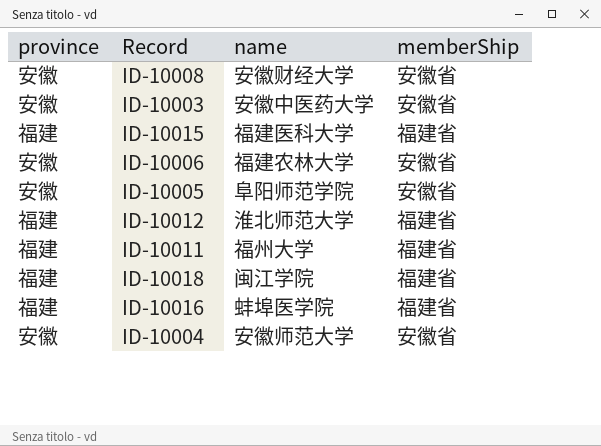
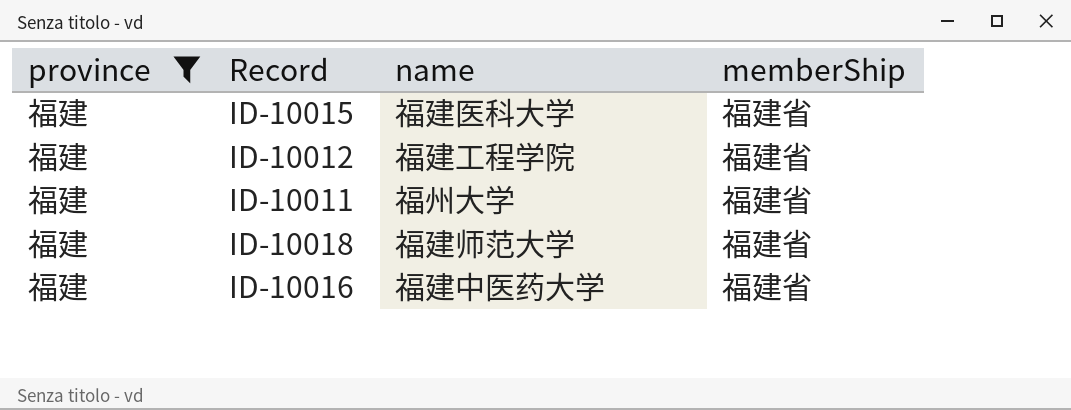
filter: none -> province = 福建
ID-10012 | name: 淮北师范大学 -> 福建工程学院
ID-10018 | name: 闽江学院 -> 福建师范大学
ID-10016 | name: 蚌埠医学院 -> 福建中医药大学

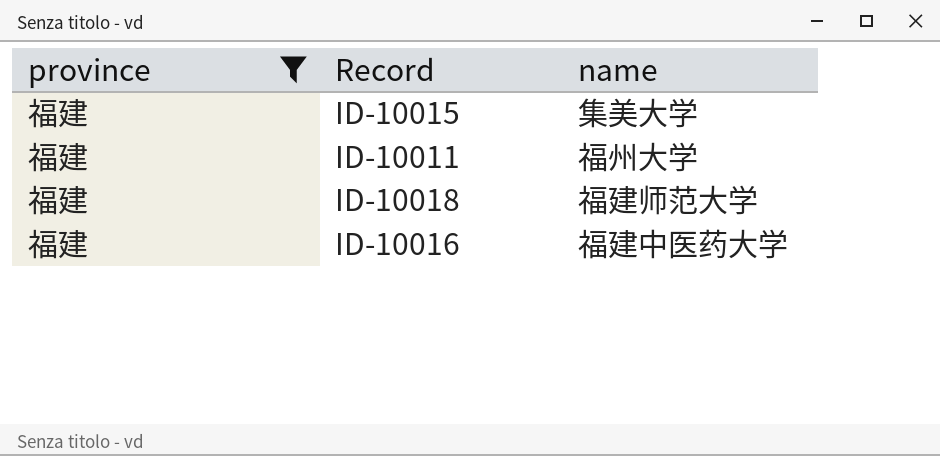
column memberShip | position: 4 -> none
row ID-10012: 福建 | 福建工程学院 | 福建省 -> none
ID-10015 | name: 福建医科大学 -> 集美大学

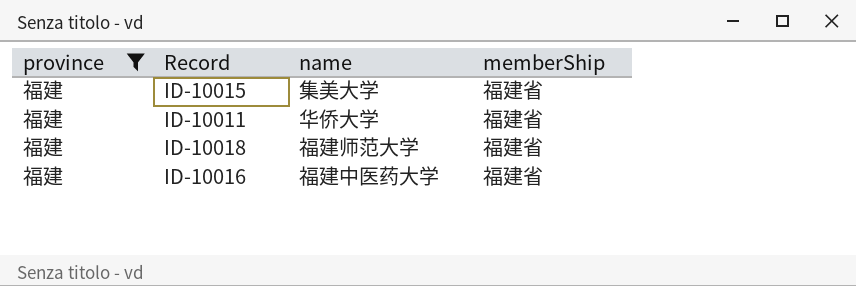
column memberShip | position: none -> 4
ID-10011 | name: 福州大学 -> 华侨大学

